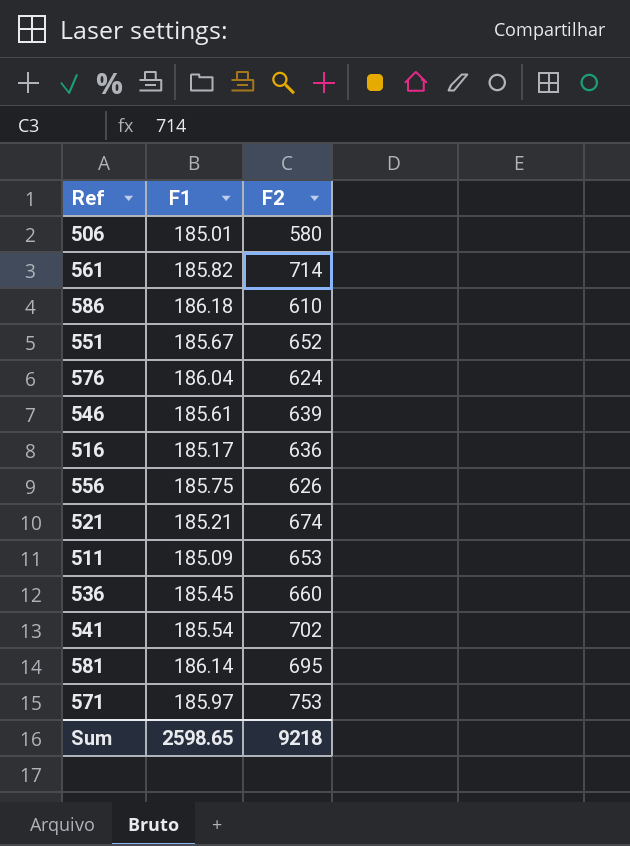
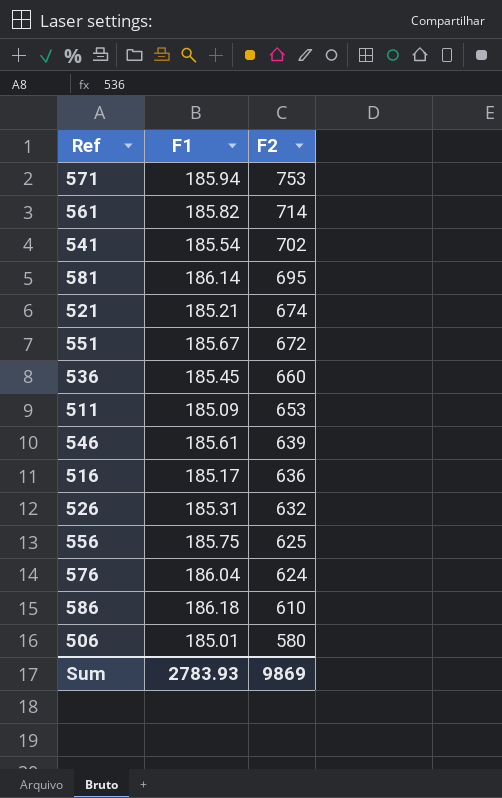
row order: none -> F2 descending
571 | F1: 185.97 -> 185.94
551 | F2: 652 -> 672
row 526: none -> 185.31 | 632
556 | F2: 626 -> 625
Sum | F1: 2598.65 -> 2783.93
Sum | F2: 9218 -> 9869

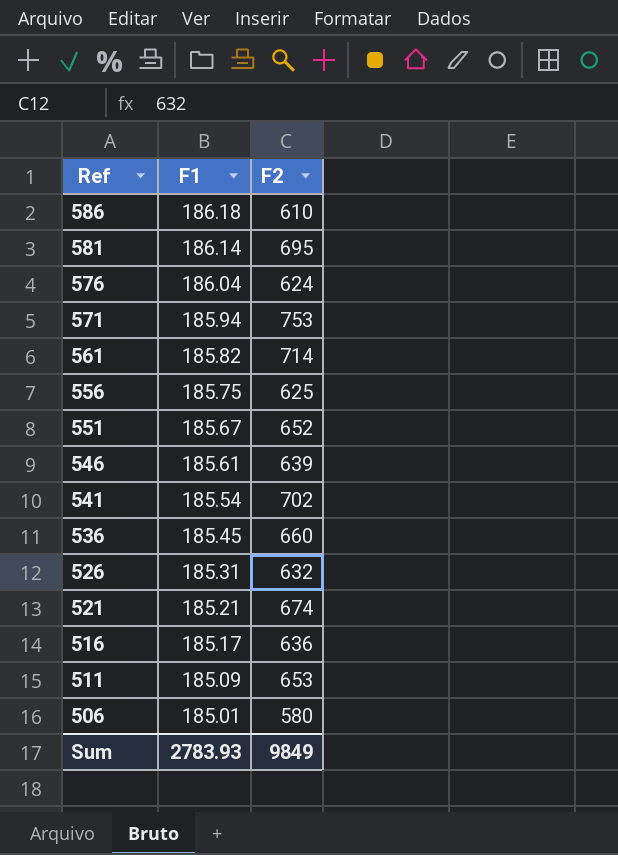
row order: F2 descending -> Ref descending
551 | F2: 672 -> 652
Sum | F2: 9869 -> 9849

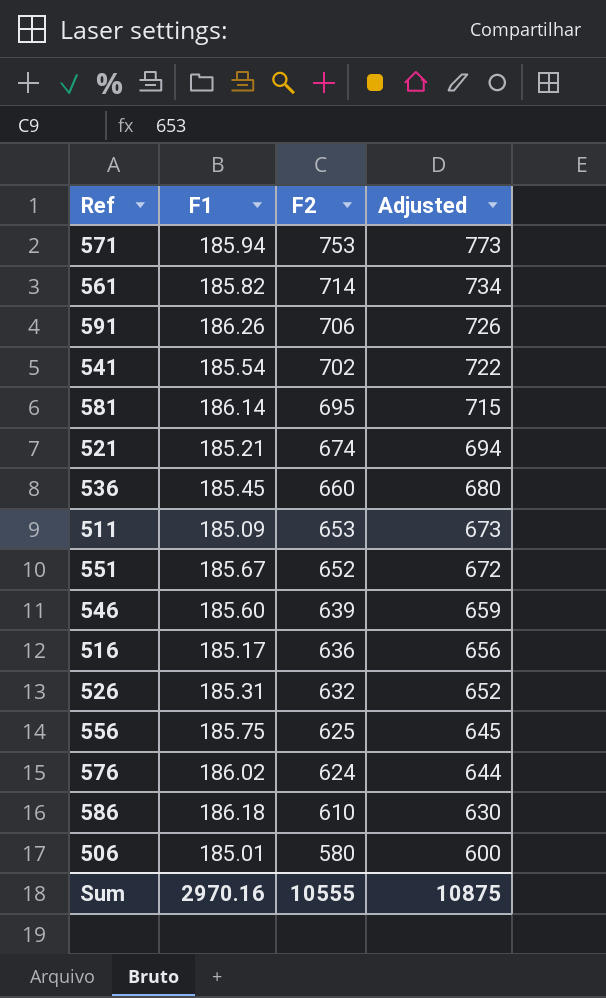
row order: Ref descending -> F2 descending
column Adjusted | formula: none -> [F2] + 20
row 591: none -> 186.26 | 706 | 726
546 | F1: 185.61 -> 185.60
576 | F1: 186.04 -> 186.02
Sum | F1: 2783.93 -> 2970.16
Sum | F2: 9849 -> 10555

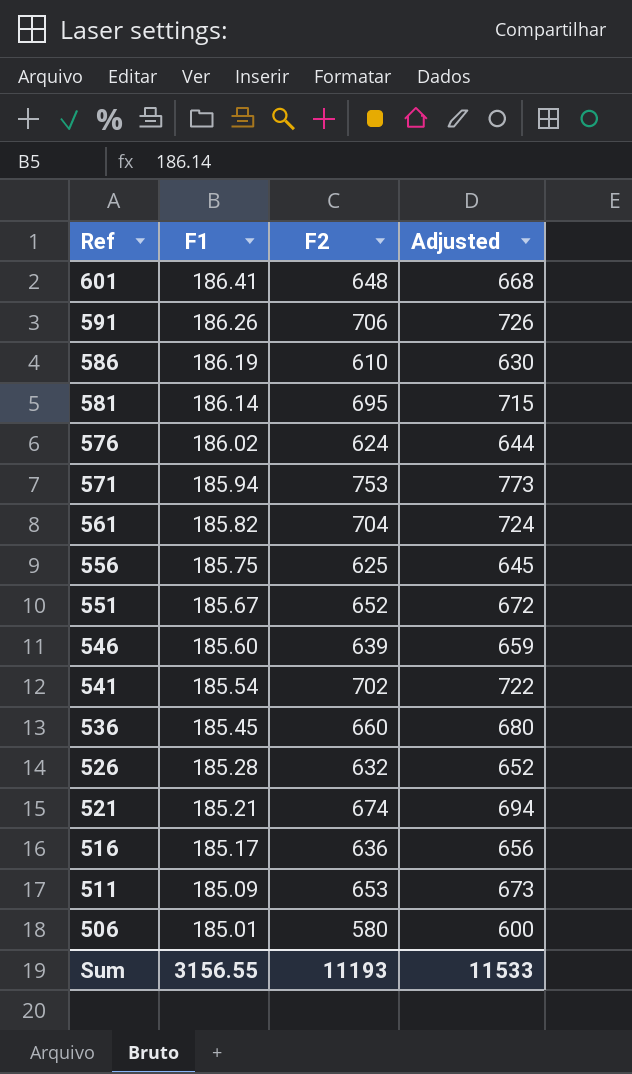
row order: F2 descending -> Ref descending
row 601: none -> 186.41 | 648 | 668
586 | F1: 186.18 -> 186.19
561 | F2: 714 -> 704
561 | Adjusted: 734 -> 724
526 | F1: 185.31 -> 185.28
Sum | F1: 2970.16 -> 3156.55
Sum | F2: 10555 -> 11193
Sum | Adjusted: 10875 -> 11533

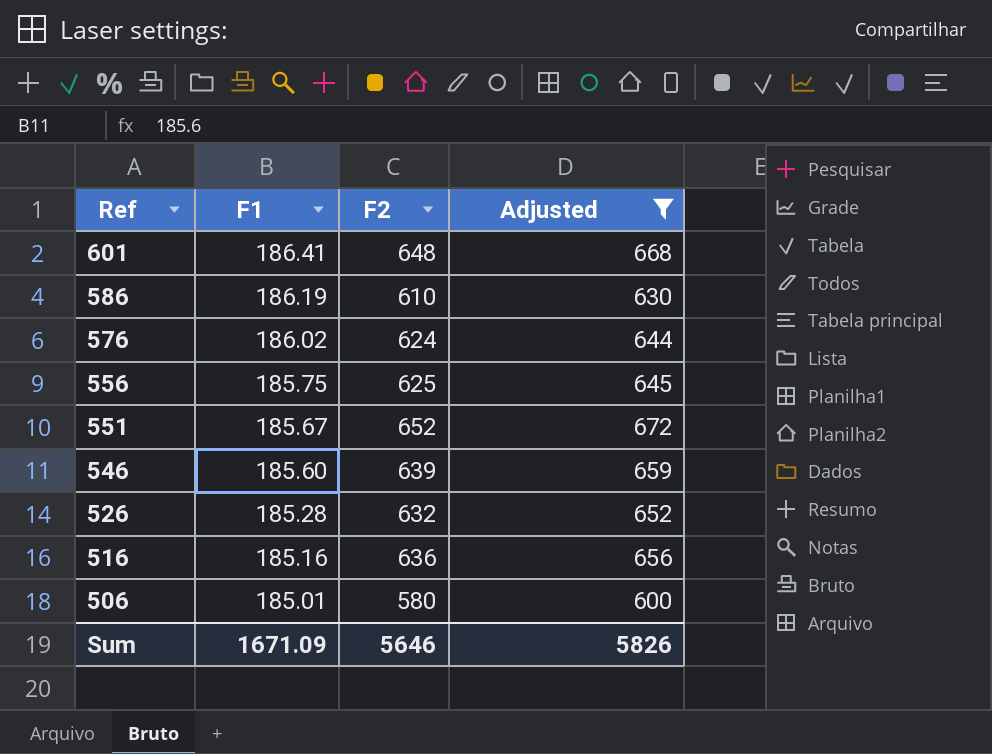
filter: none -> Adjusted <= 672
516 | F1: 185.17 -> 185.16
Sum | F1: 3156.55 -> 1671.09
Sum | F2: 11193 -> 5646
Sum | Adjusted: 11533 -> 5826

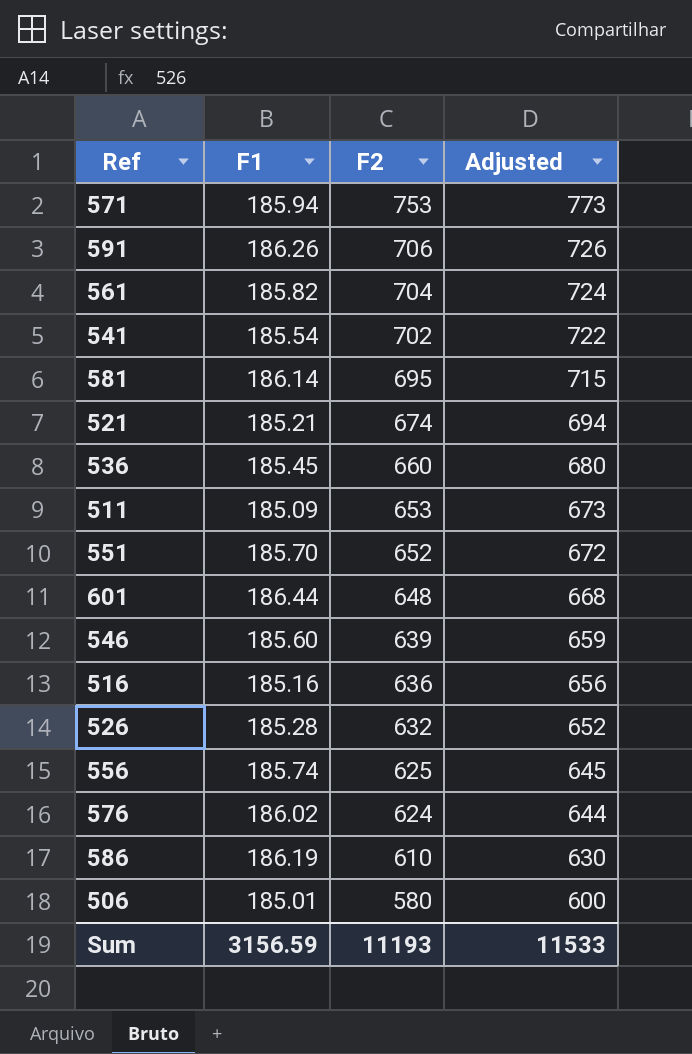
filter: Adjusted <= 672 -> none
row order: Ref descending -> F2 descending
551 | F1: 185.67 -> 185.70
601 | F1: 186.41 -> 186.44
556 | F1: 185.75 -> 185.74
Sum | F1: 1671.09 -> 3156.59
Sum | F2: 5646 -> 11193
Sum | Adjusted: 5826 -> 11533

